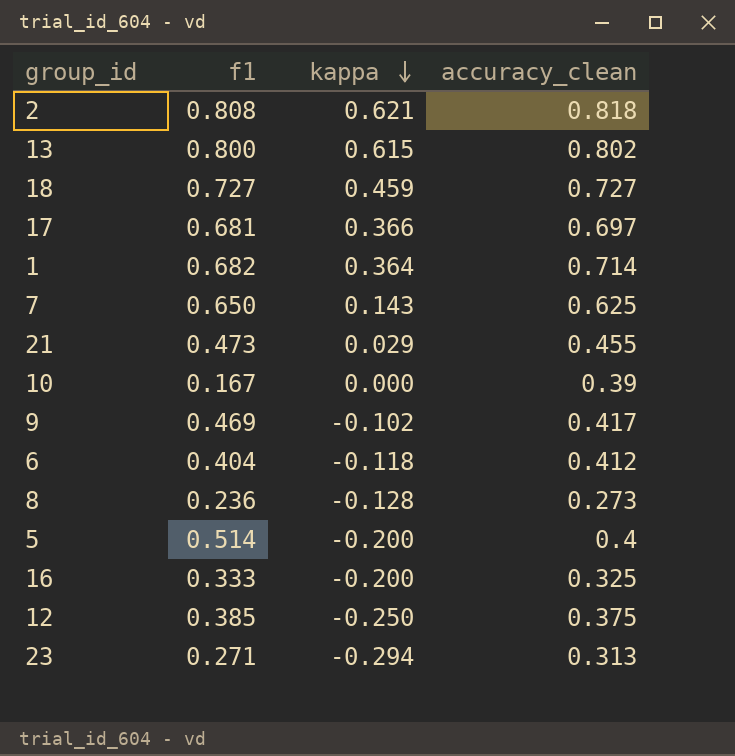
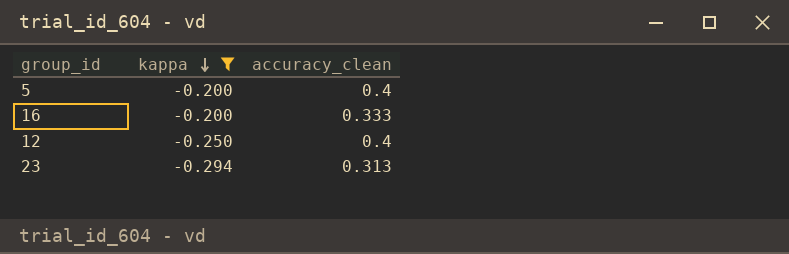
filter: none -> kappa <= -0.200
column f1 | position: 2 -> none
16 | accuracy_clean: 0.325 -> 0.333
12 | accuracy_clean: 0.375 -> 0.4

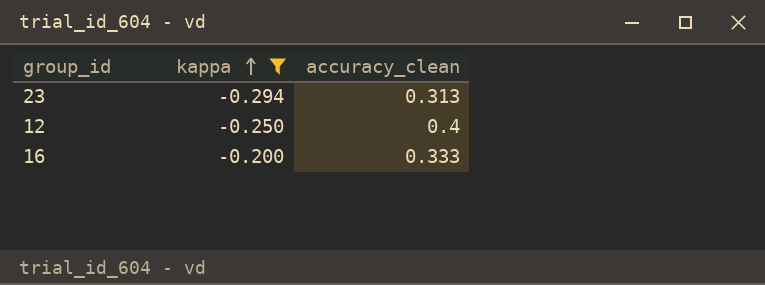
row order: kappa descending -> kappa ascending
row 5: -0.200 | 0.4 -> none

